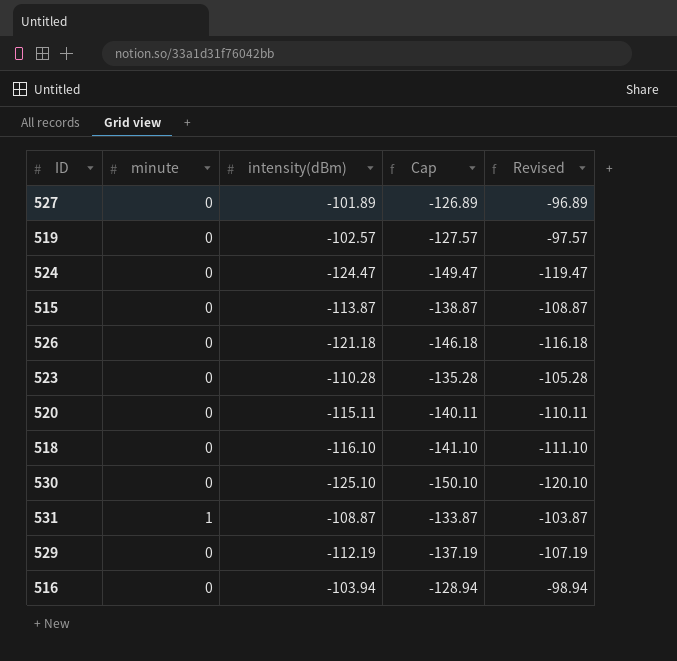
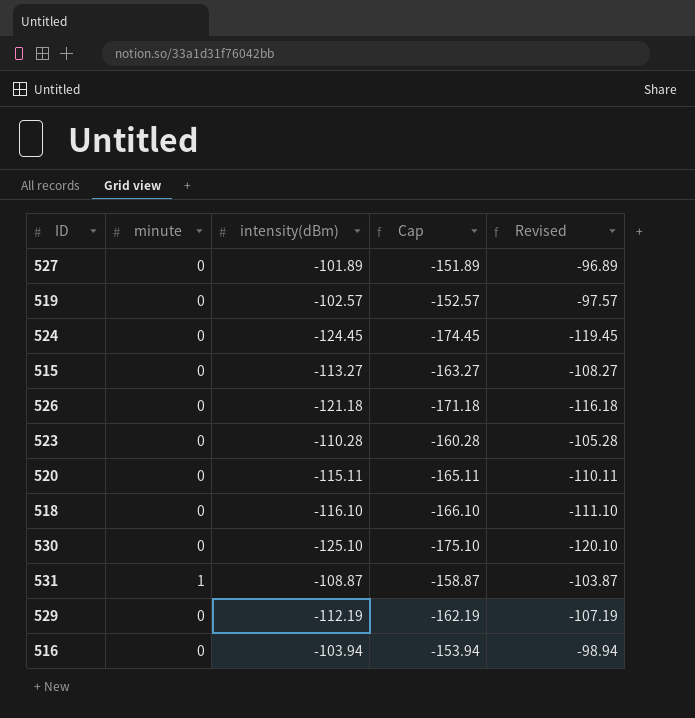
column Cap | formula: [intensity(dBm)] - 25 -> [intensity(dBm)] - 50
524 | intensity(dBm): -124.47 -> -124.45
524 | Revised: -119.47 -> -119.45
515 | intensity(dBm): -113.87 -> -113.27
515 | Revised: -108.87 -> -108.27

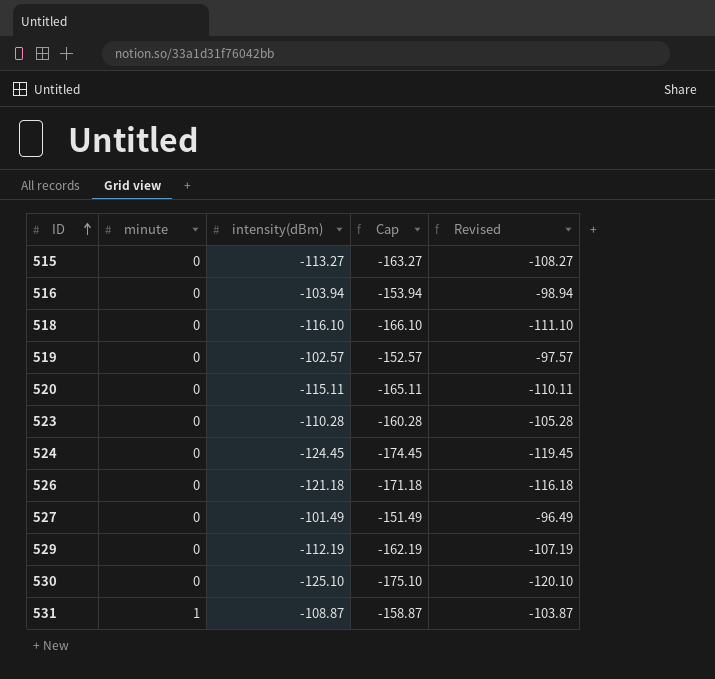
row order: none -> ID ascending
527 | intensity(dBm): -101.89 -> -101.49
527 | Cap: -151.89 -> -151.49
527 | Revised: -96.89 -> -96.49

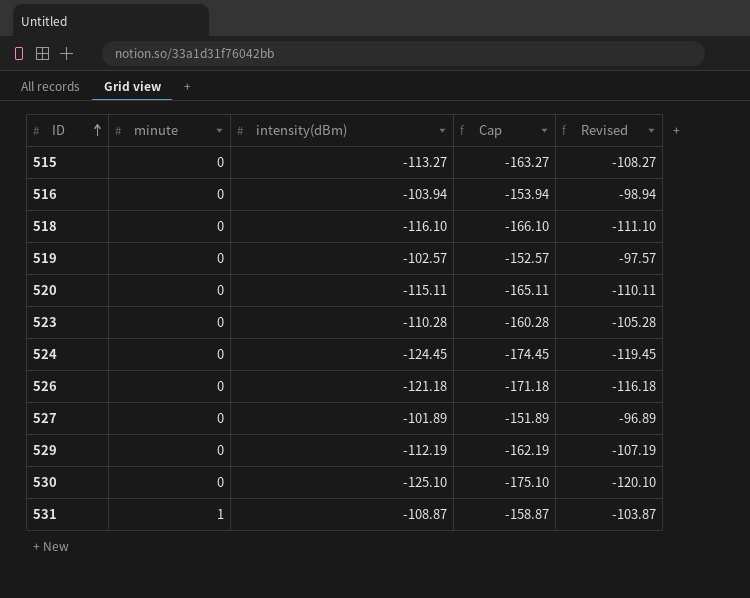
527 | intensity(dBm): -101.49 -> -101.89
527 | Cap: -151.49 -> -151.89
527 | Revised: -96.49 -> -96.89

